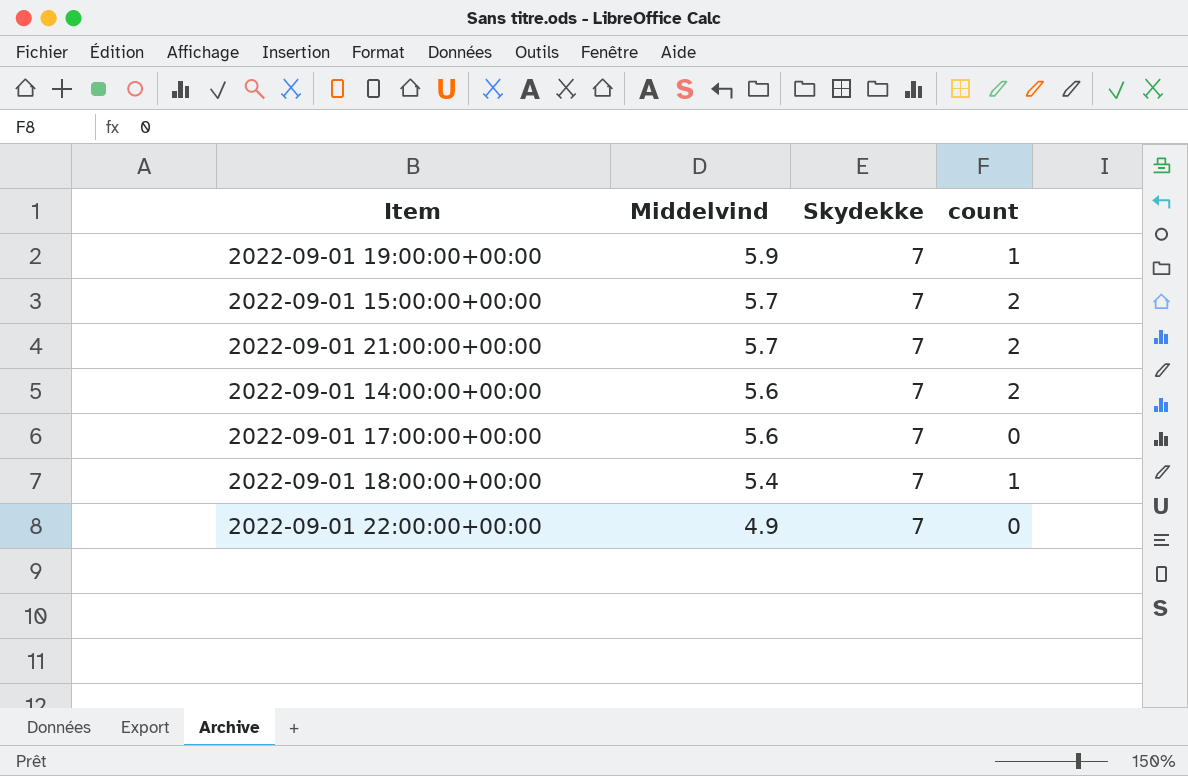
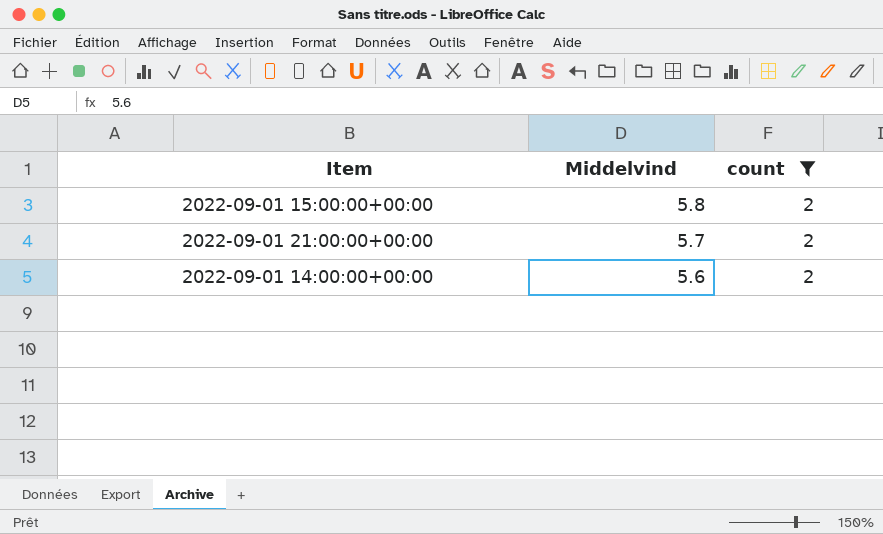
filter: none -> count = 2
column Skydekke | position: 3 -> none
2022-09-01 15:00:00+00:00 | Middelvind: 5.7 -> 5.8

